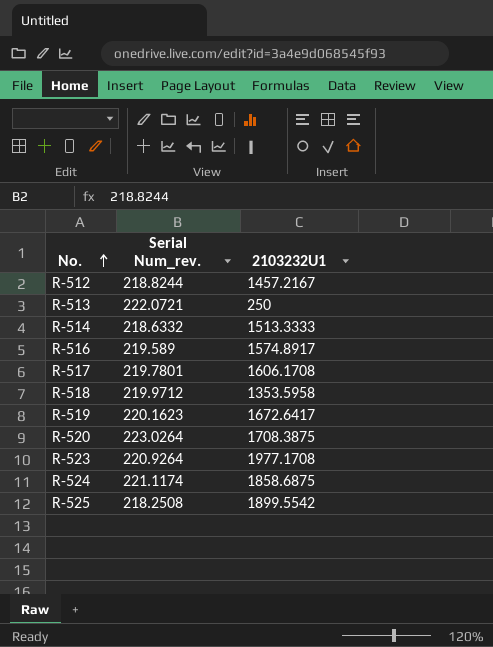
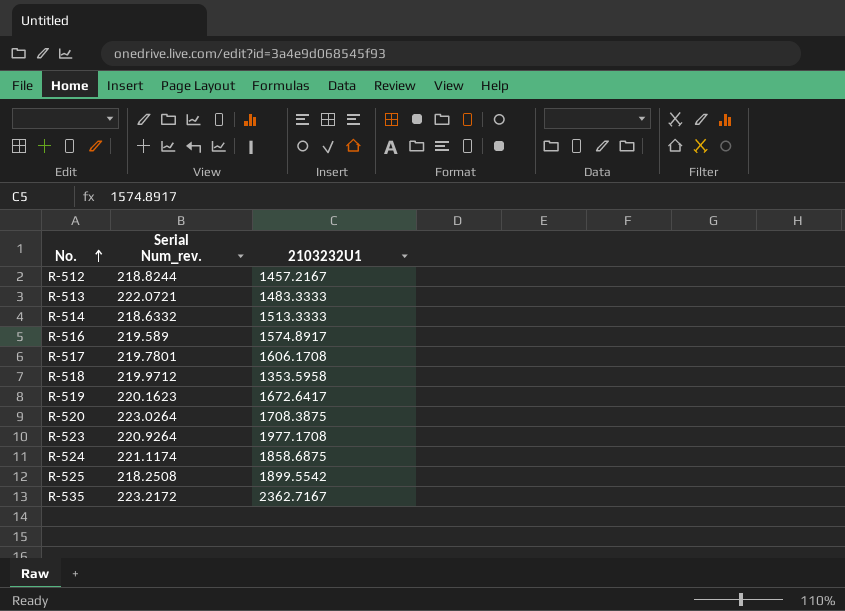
R-513 | 2103232U1: 250 -> 1483.3333
row R-535: none -> 223.2172 | 2362.7167

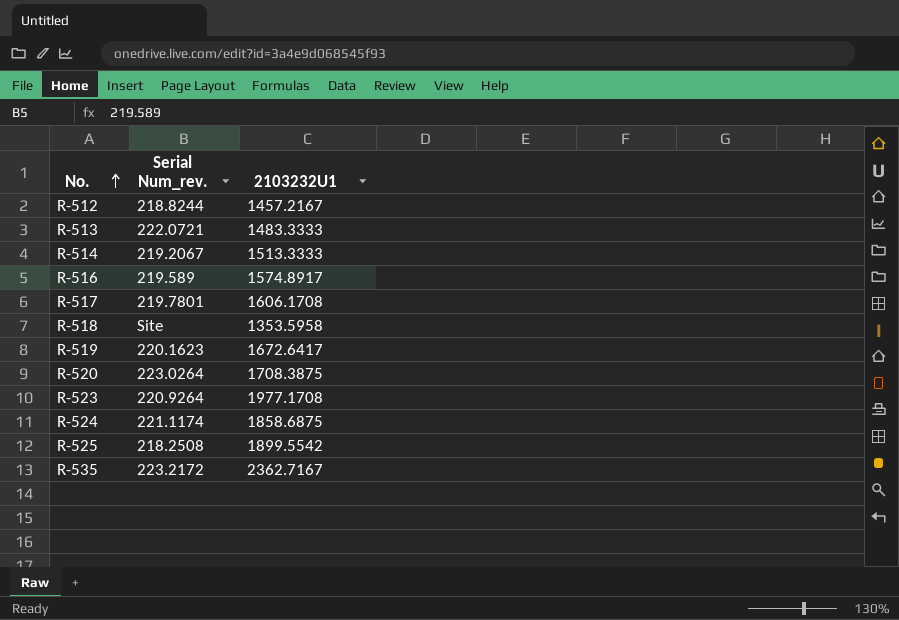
R-514 | Serial Num_rev.: 218.6332 -> 219.2067
R-518 | Serial Num_rev.: 219.9712 -> Site

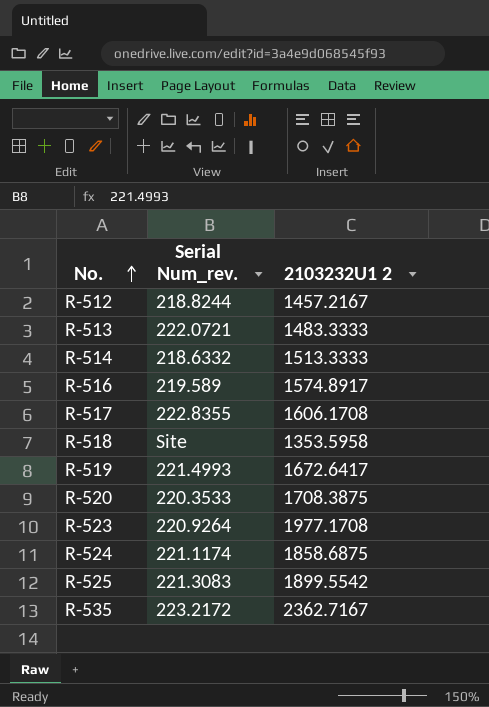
column name: 2103232U1 -> 2103232U1 2
R-514 | Serial Num_rev.: 219.2067 -> 218.6332
R-517 | Serial Num_rev.: 219.7801 -> 222.8355
R-519 | Serial Num_rev.: 220.1623 -> 221.4993
R-520 | Serial Num_rev.: 223.0264 -> 220.3533
R-525 | Serial Num_rev.: 218.2508 -> 221.3083

